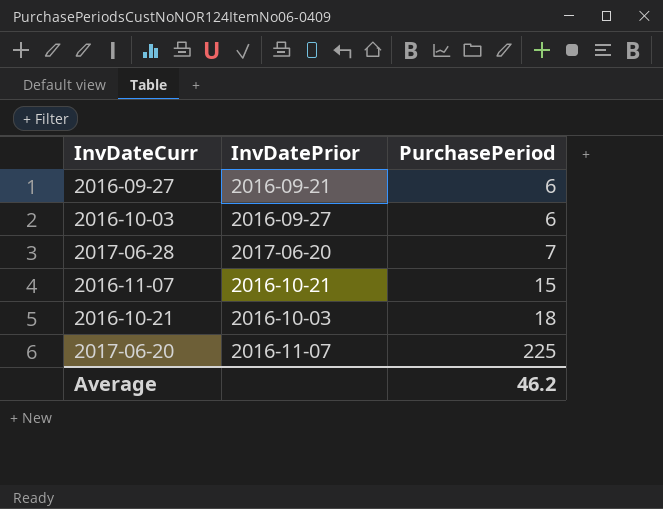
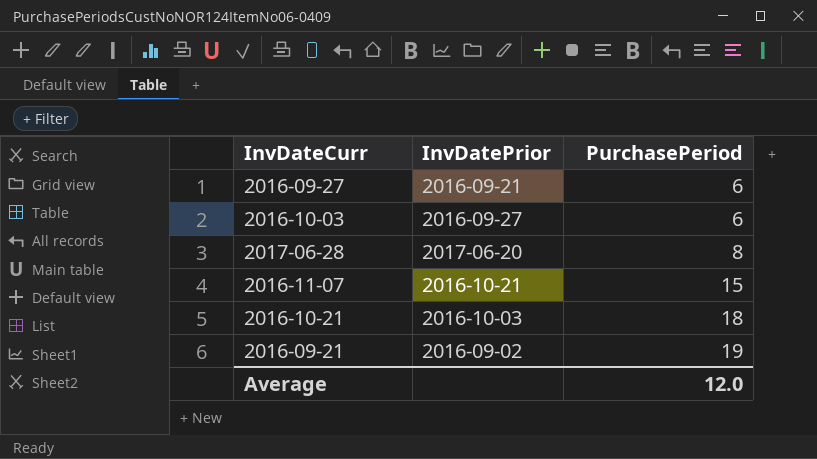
row 2017-06-20: 2016-11-07 | 225 -> none
2017-06-28 | PurchasePeriod: 7 -> 8
row 2016-09-21: none -> 2016-09-02 | 19
Average | PurchasePeriod: 46.2 -> 12.0

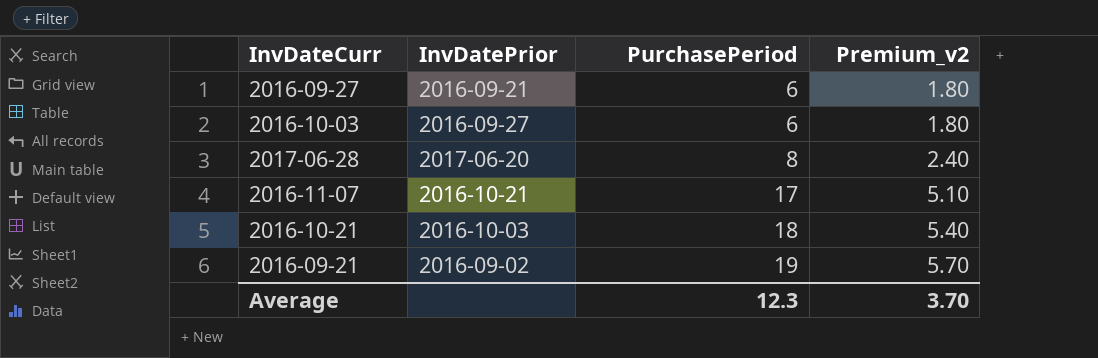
column Premium_v2 | formula: none -> [PurchasePeriod] * 0.3
2016-11-07 | PurchasePeriod: 15 -> 17
Average | PurchasePeriod: 12.0 -> 12.3

